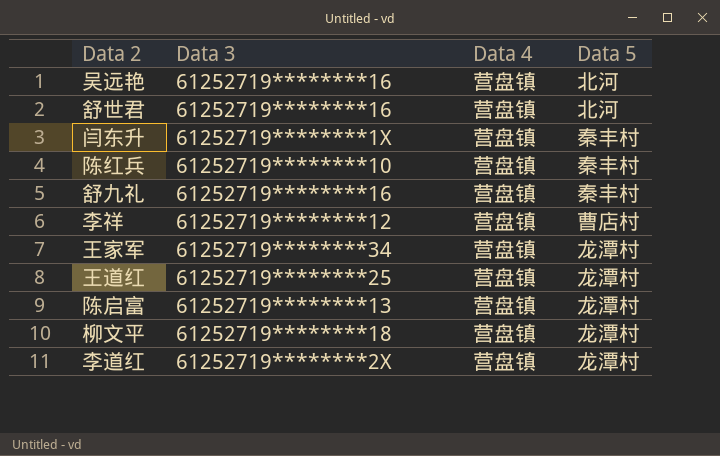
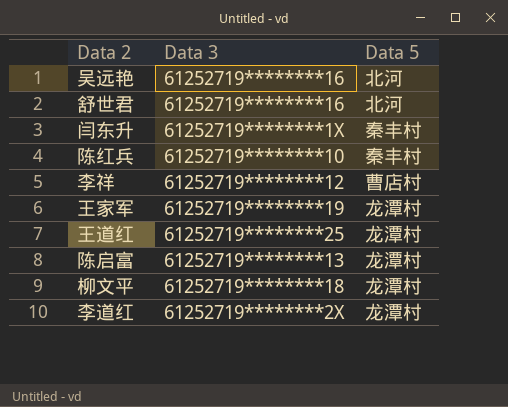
column Data 4 | position: 3 -> none
row 舒九礼: 61252719********16 | 营盘镇 | 秦丰村 -> none
王家军 | Data 3: 61252719********34 -> 61252719********19

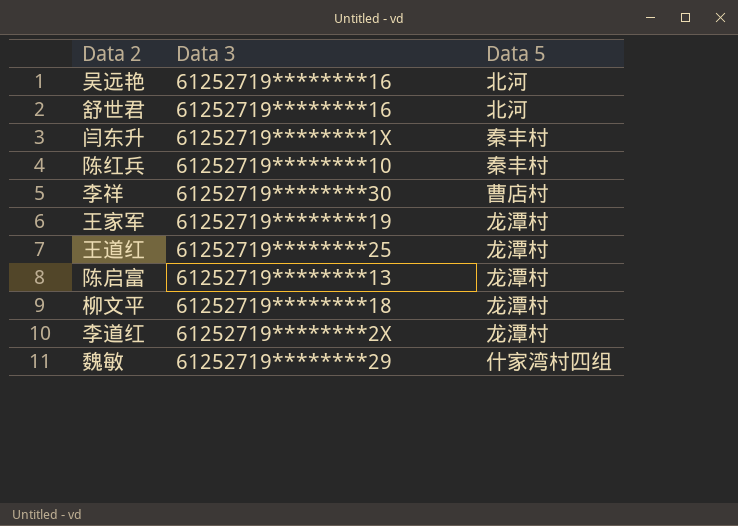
李祥 | Data 3: 61252719********12 -> 61252719********30
row 魏敏: none -> 61252719********29 | 什家湾村四组

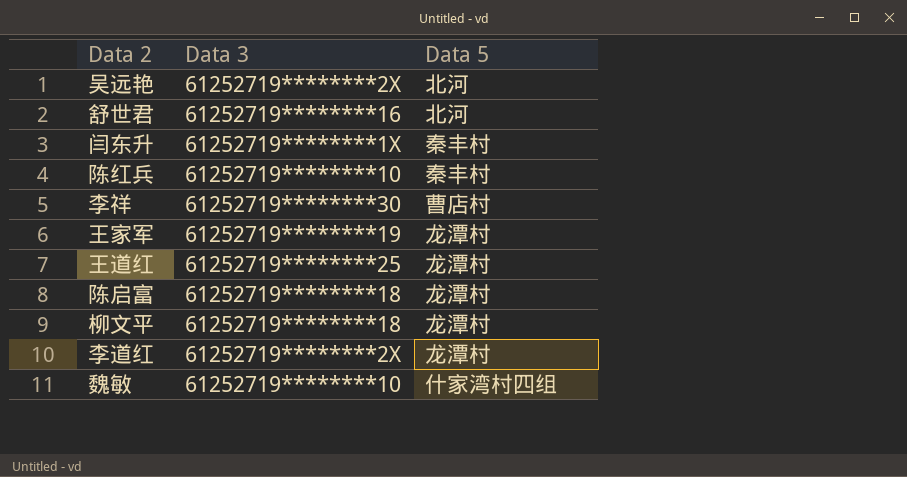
吴远艳 | Data 3: 61252719********16 -> 61252719********2X
陈启富 | Data 3: 61252719********13 -> 61252719********18
魏敏 | Data 3: 61252719********29 -> 61252719********10

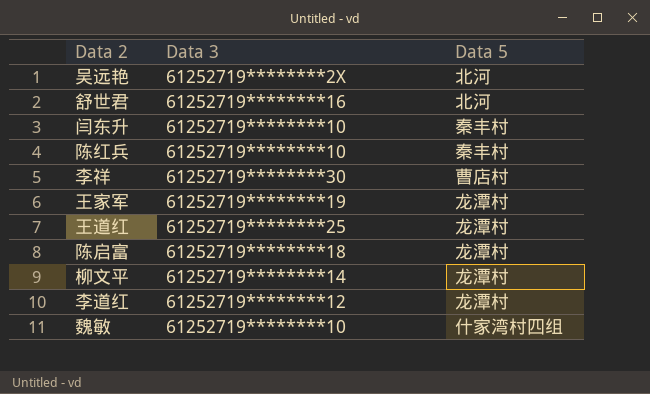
闫东升 | Data 3: 61252719********1X -> 61252719********10
柳文平 | Data 3: 61252719********18 -> 61252719********14
李道红 | Data 3: 61252719********2X -> 61252719********12

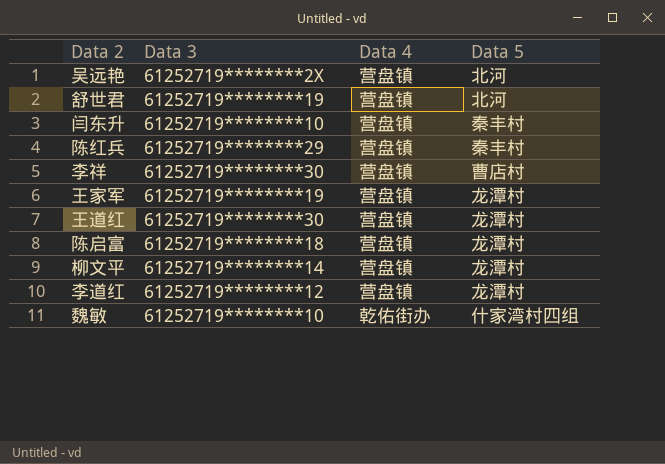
column Data 4 | position: none -> 3
舒世君 | Data 3: 61252719********16 -> 61252719********19
陈红兵 | Data 3: 61252719********10 -> 61252719********29
王道红 | Data 3: 61252719********25 -> 61252719********30

